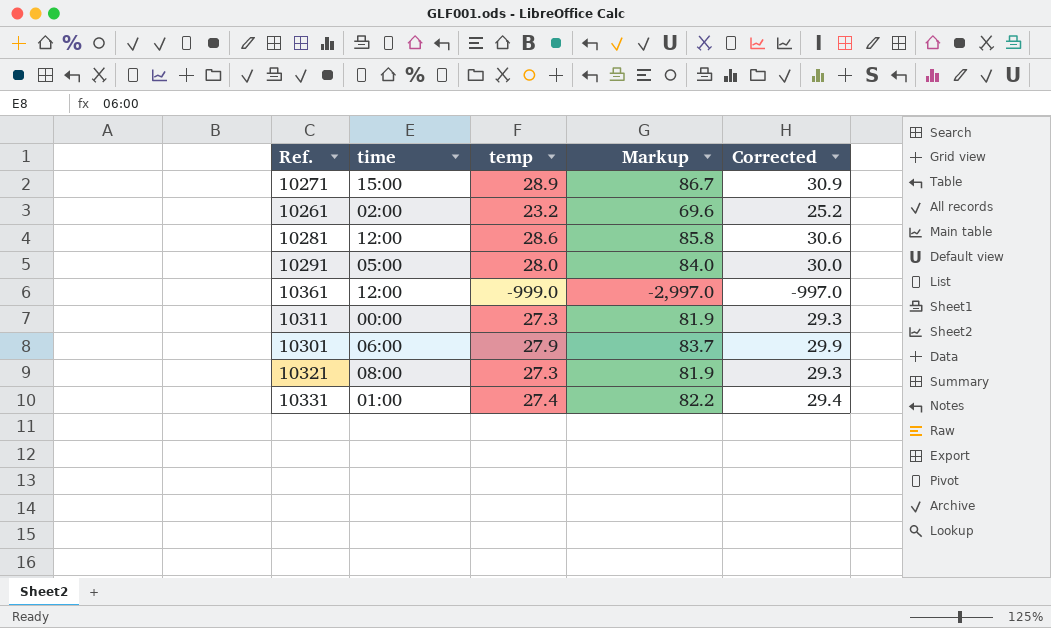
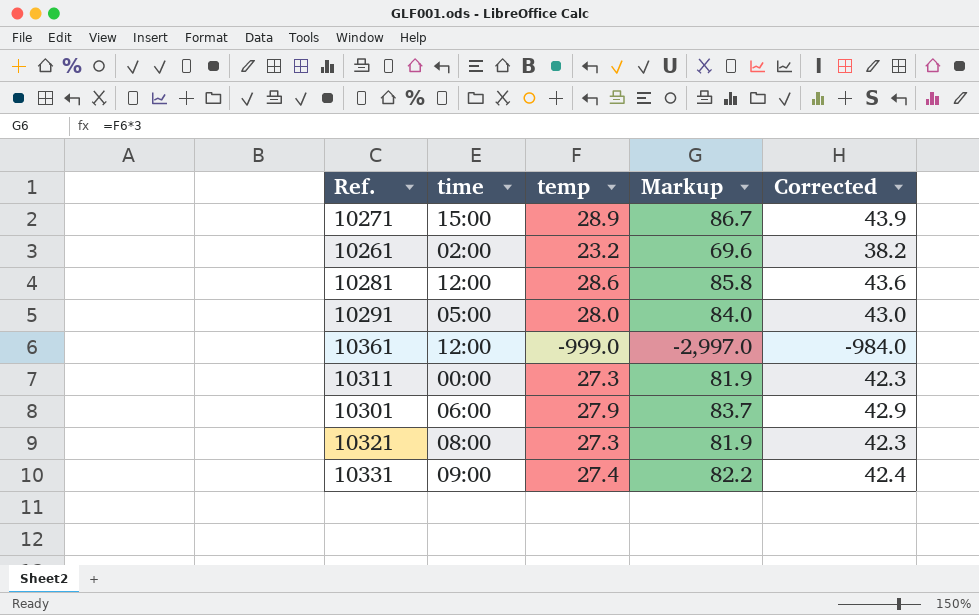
column Corrected | formula: [temp] + 2 -> [temp] + 15
10331 | time: 01:00 -> 09:00

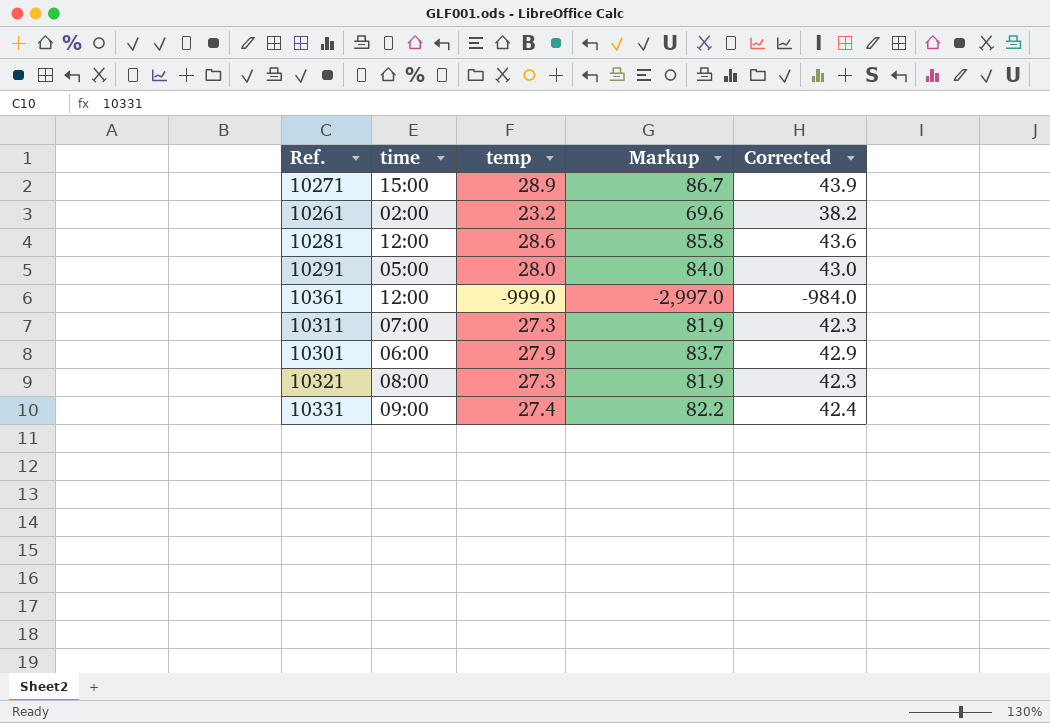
10311 | time: 00:00 -> 07:00

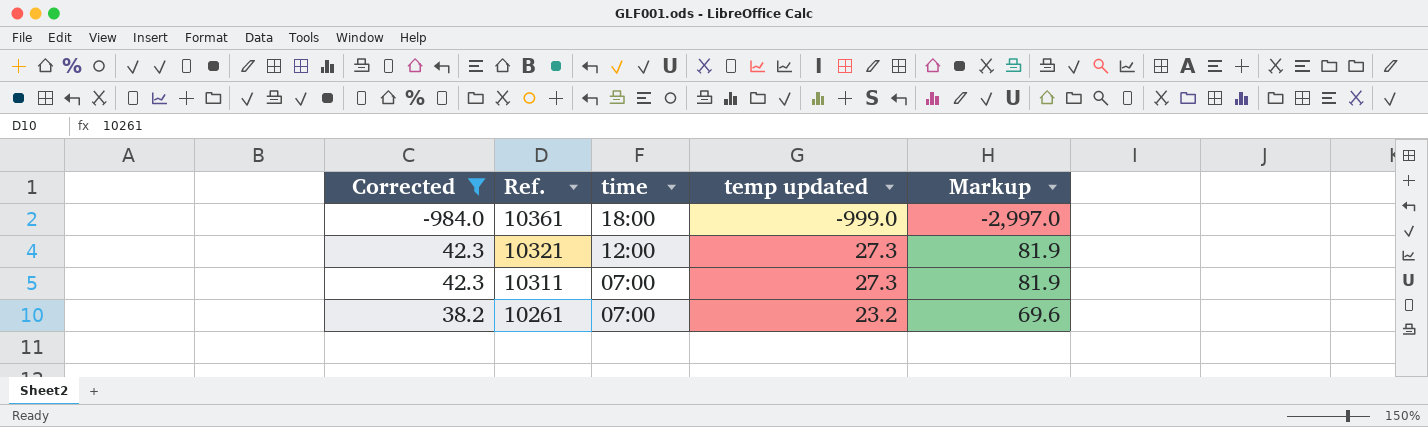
filter: none -> Corrected <= 42.3
row order: none -> Ref. descending
column Corrected | position: 5 -> 1
column name: temp -> temp updated
10361 | time: 12:00 -> 18:00
10321 | time: 08:00 -> 12:00
10261 | time: 02:00 -> 07:00

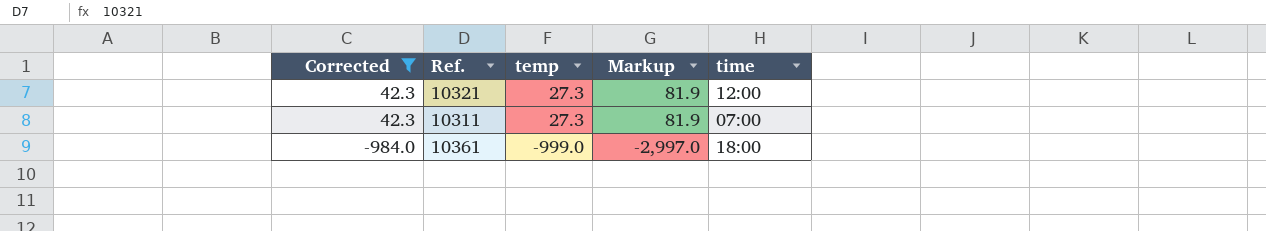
row order: Ref. descending -> Corrected descending
column name: temp updated -> temp
column time | position: 3 -> 5
row 10261: 38.2 | 07:00 | 23.2 | 69.6 -> none

